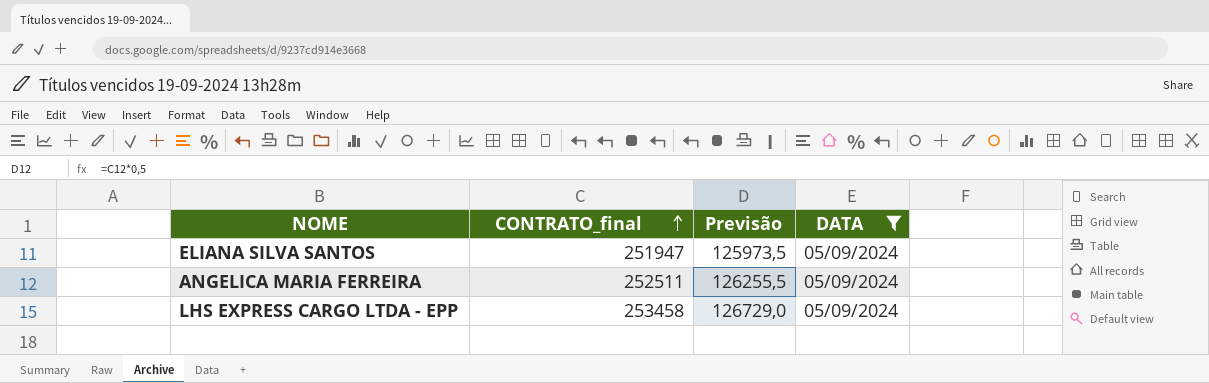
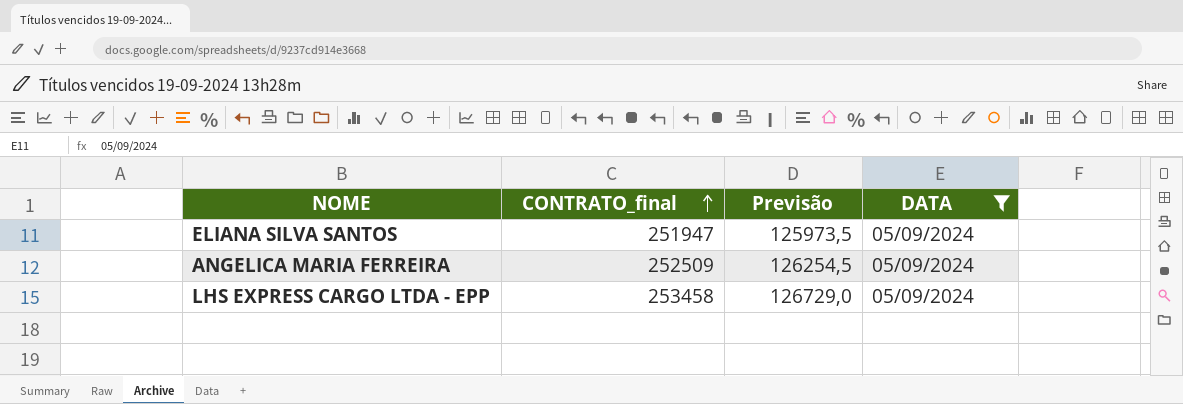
ANGELICA MARIA FERREIRA | CONTRATO_final: 252511 -> 252509
ANGELICA MARIA FERREIRA | Previsão: 126255,5 -> 126254,5

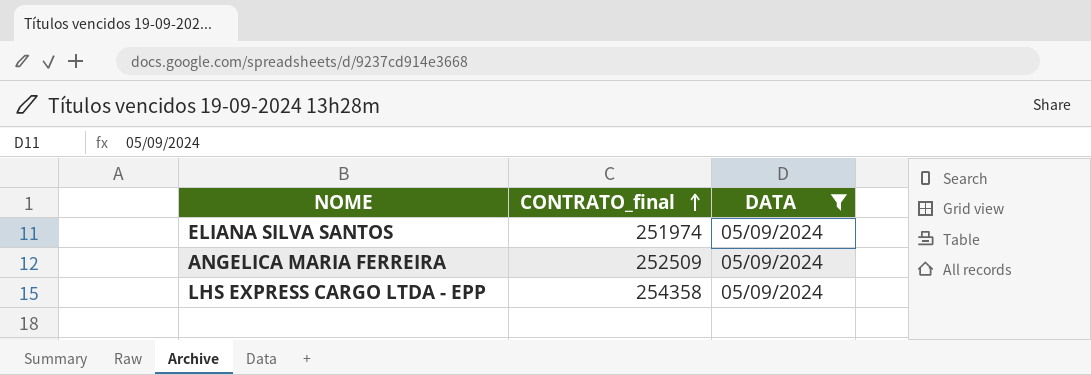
column Previsão | formula: [CONTRATO_final] * 0,5 -> none
ELIANA SILVA SANTOS | CONTRATO_final: 251947 -> 251974
LHS EXPRESS CARGO LTDA - EPP | CONTRATO_final: 253458 -> 254358

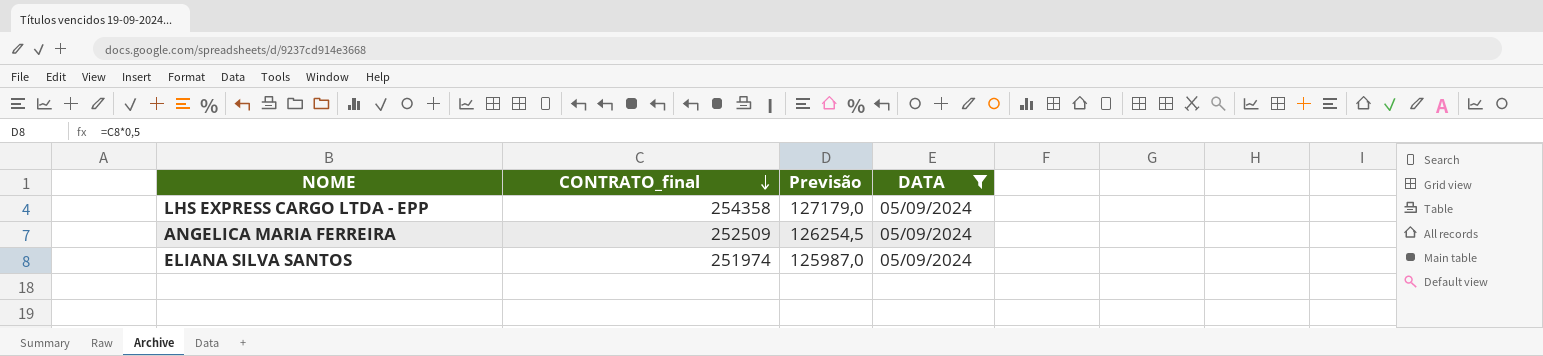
row order: CONTRATO_final ascending -> CONTRATO_final descending
column Previsão | formula: none -> [CONTRATO_final] * 0,5

